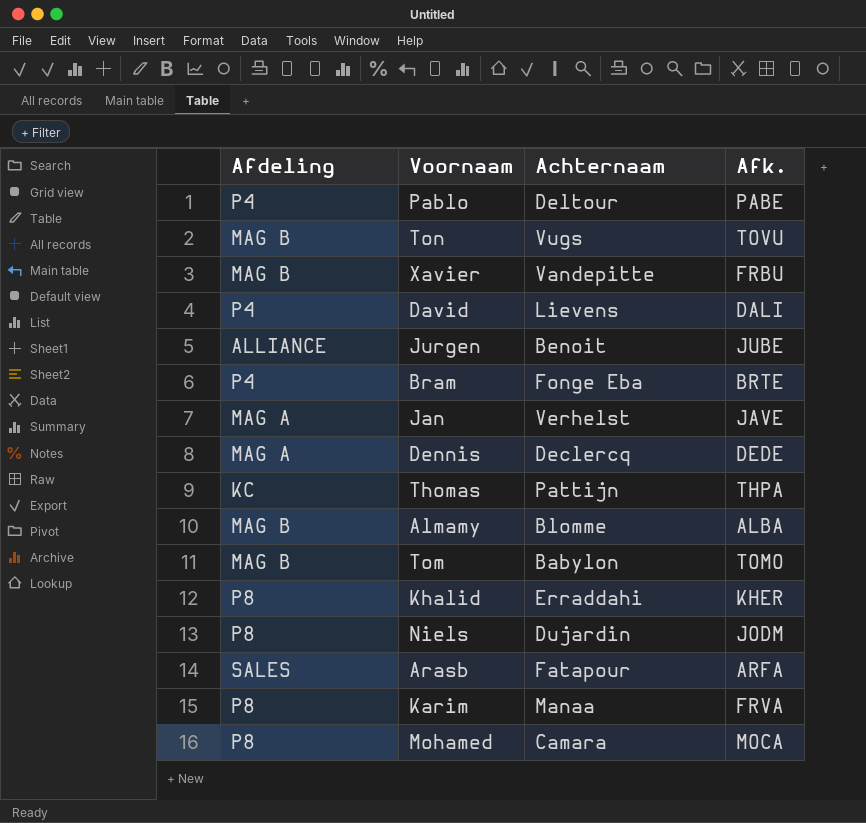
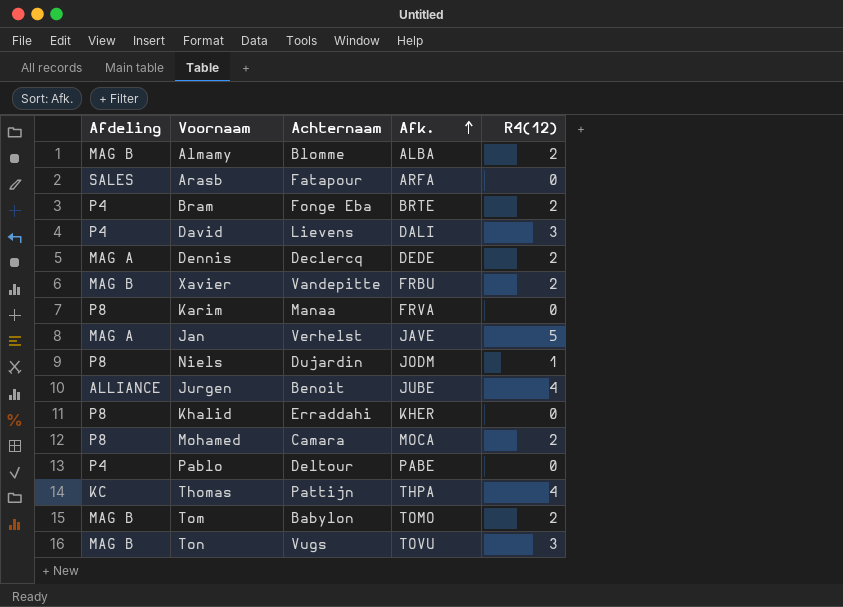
row order: none -> Afk. ascending
column R4(12) | position: none -> 5

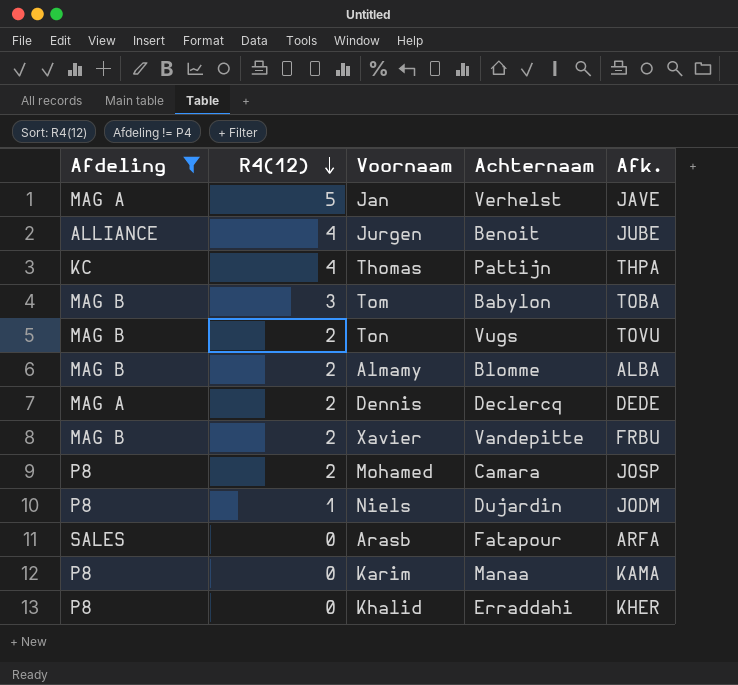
filter: none -> Afdeling != P4
row order: Afk. ascending -> R4(12) descending
column R4(12) | position: 5 -> 2
Tom | R4(12): 2 -> 3
Tom | Afk.: TOMO -> TOBA
Ton | R4(12): 3 -> 2
Mohamed | Afk.: MOCA -> JOSP
Karim | Afk.: FRVA -> KAMA

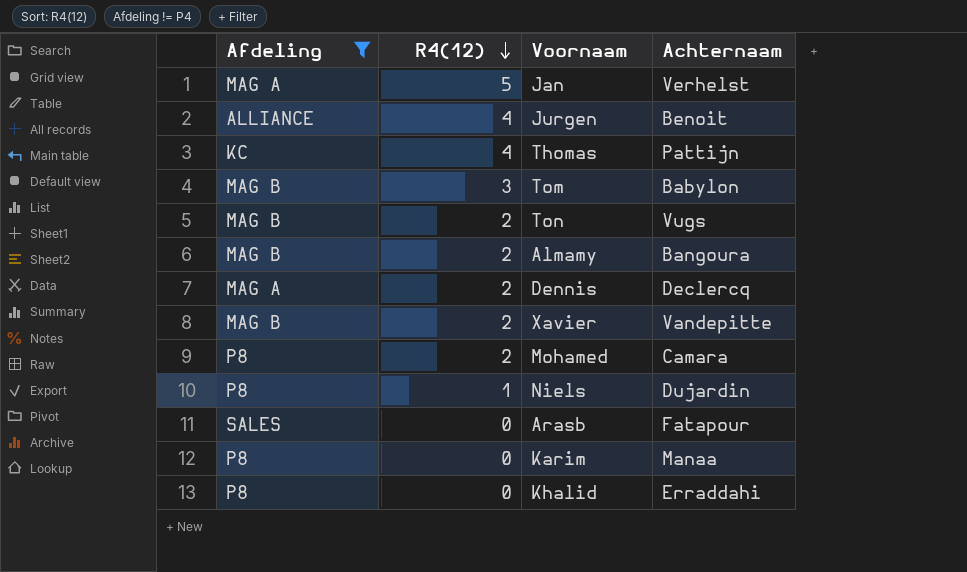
column Afk. | position: 5 -> none
Almamy | Achternaam: Blomme -> Bangoura

